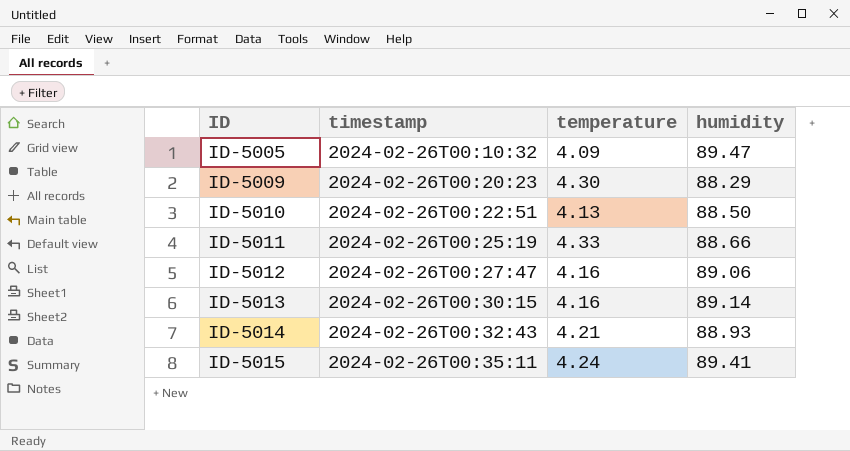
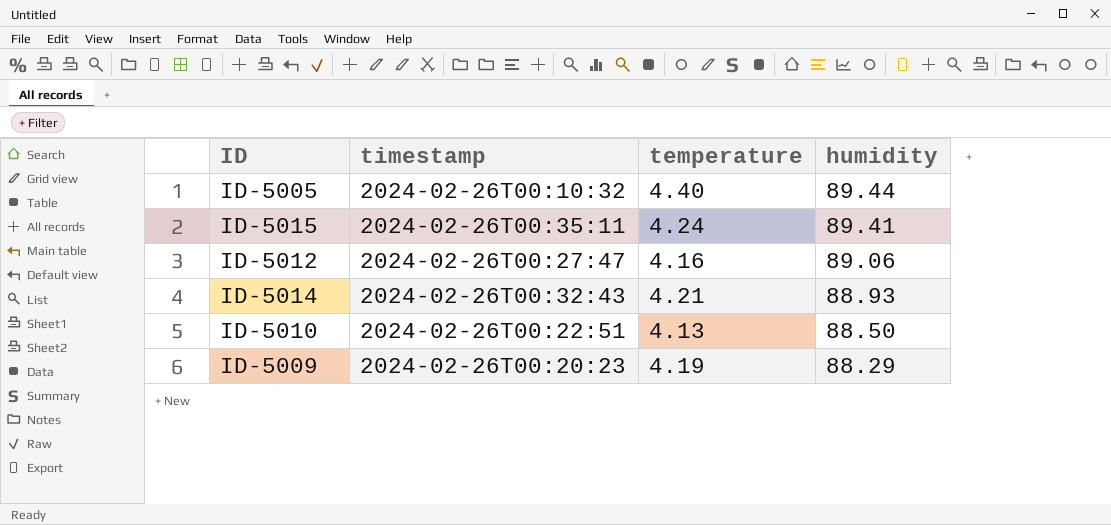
row order: ID ascending -> humidity descending
row ID-5011: 2024-02-26T00:25:19 | 4.33 | 88.66 -> none
row ID-5013: 2024-02-26T00:30:15 | 4.16 | 89.14 -> none
ID-5005 | temperature: 4.09 -> 4.40
ID-5005 | humidity: 89.47 -> 89.44
ID-5009 | temperature: 4.30 -> 4.19

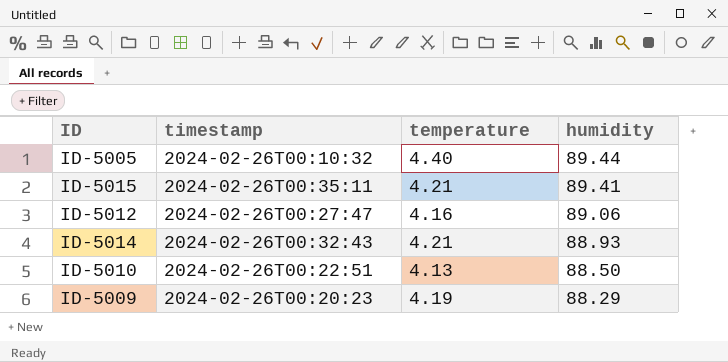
ID-5015 | temperature: 4.24 -> 4.21

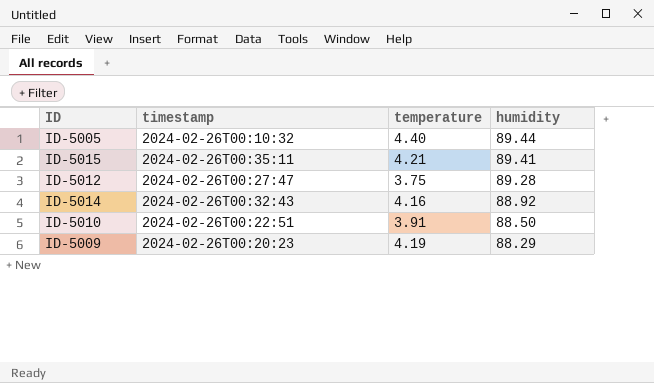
ID-5012 | temperature: 4.16 -> 3.75
ID-5012 | humidity: 89.06 -> 89.28
ID-5014 | temperature: 4.21 -> 4.16
ID-5014 | humidity: 88.93 -> 88.92
ID-5010 | temperature: 4.13 -> 3.91

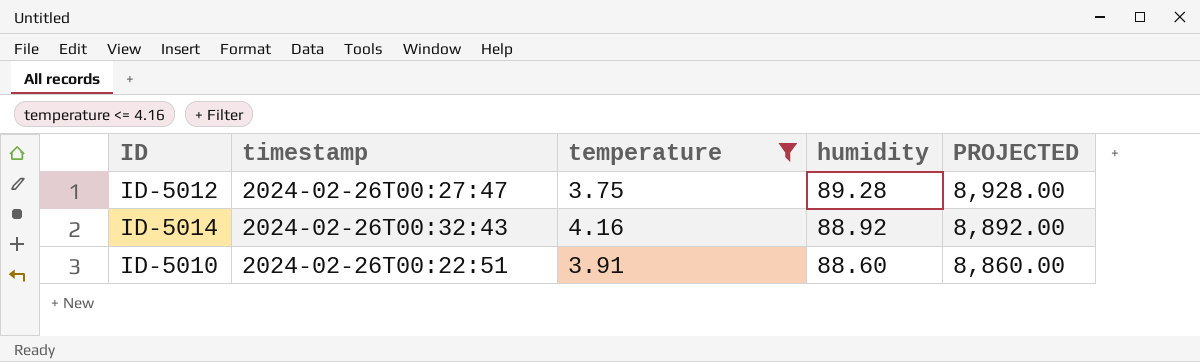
filter: none -> temperature <= 4.16
column PROJECTED | formula: none -> [humidity] * 100
ID-5010 | humidity: 88.50 -> 88.60

